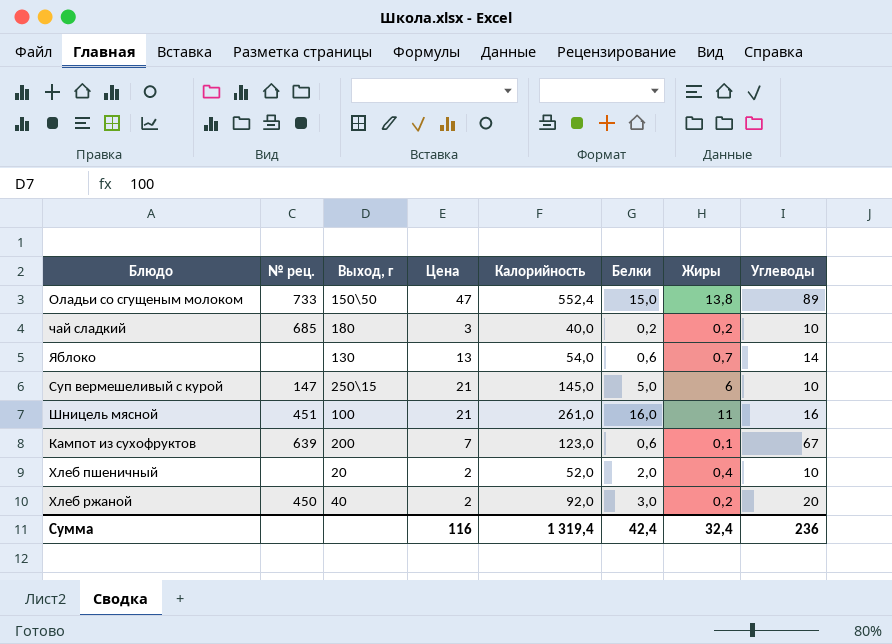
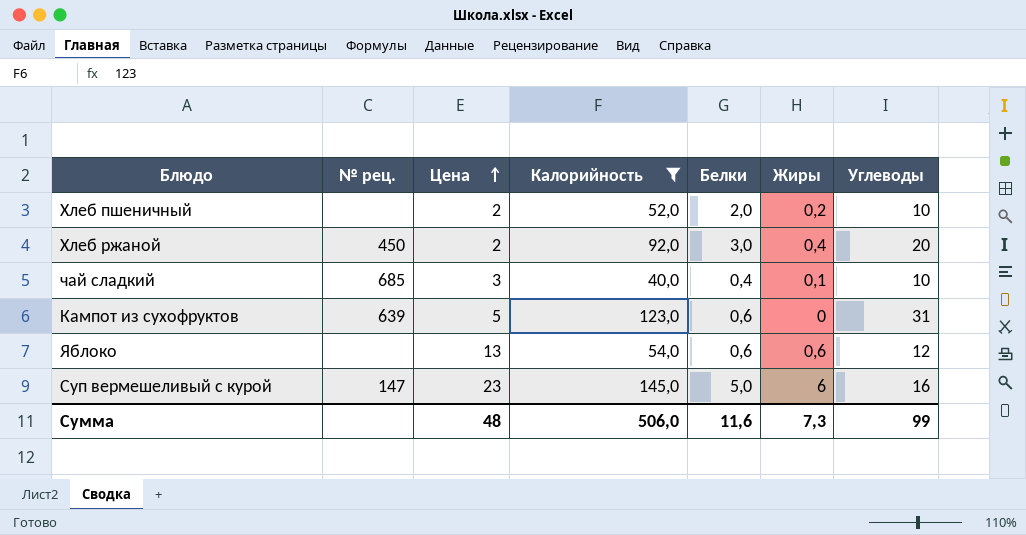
filter: none -> Калорийность <= 145,0
row order: none -> Цена ascending
column Выход, г | position: 3 -> none
Хлеб пшеничный | Жиры: 0,4 -> 0,2
Хлеб ржаной | Жиры: 0,2 -> 0,4
чай сладкий | Белки: 0,2 -> 0,4
чай сладкий | Жиры: 0,2 -> 0,1
Кампот из сухофруктов | Цена: 7 -> 5
Кампот из сухофруктов | Жиры: 0,1 -> 0
Кампот из сухофруктов | Углеводы: 67 -> 31
Яблоко | Жиры: 0,7 -> 0,6
Яблоко | Углеводы: 14 -> 12
Суп вермешеливый с курой | Цена: 21 -> 23
Суп вермешеливый с курой | Углеводы: 10 -> 16
Сумма | Цена: 116 -> 48
Сумма | Калорийность: 1 319,4 -> 506,0
Сумма | Белки: 42,4 -> 11,6
Сумма | Жиры: 32,4 -> 7,3
Сумма | Углеводы: 236 -> 99

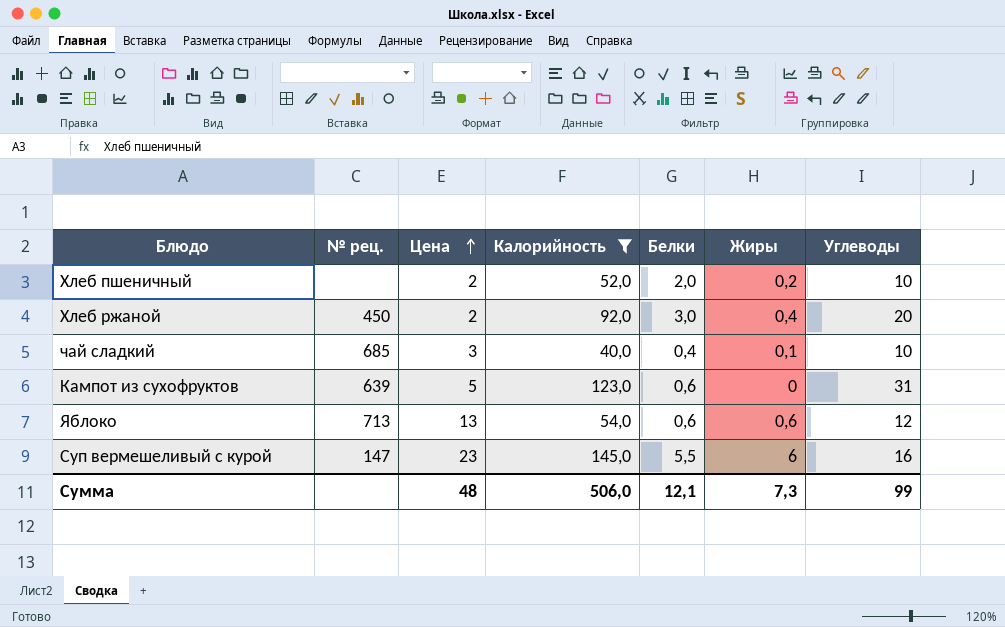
Яблоко | № рец.: none -> 713
Суп вермешеливый с курой | Белки: 5,0 -> 5,5
Сумма | Белки: 11,6 -> 12,1

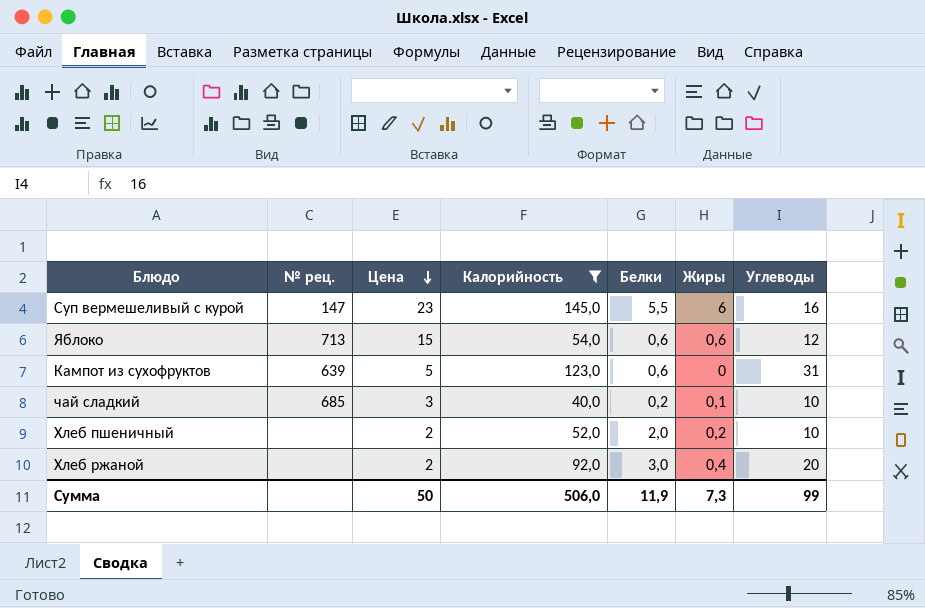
row order: Цена ascending -> Цена descending
Яблоко | Цена: 13 -> 15
чай сладкий | Белки: 0,4 -> 0,2
Хлеб ржаной | № рец.: 450 -> none
Сумма | Цена: 48 -> 50
Сумма | Белки: 12,1 -> 11,9

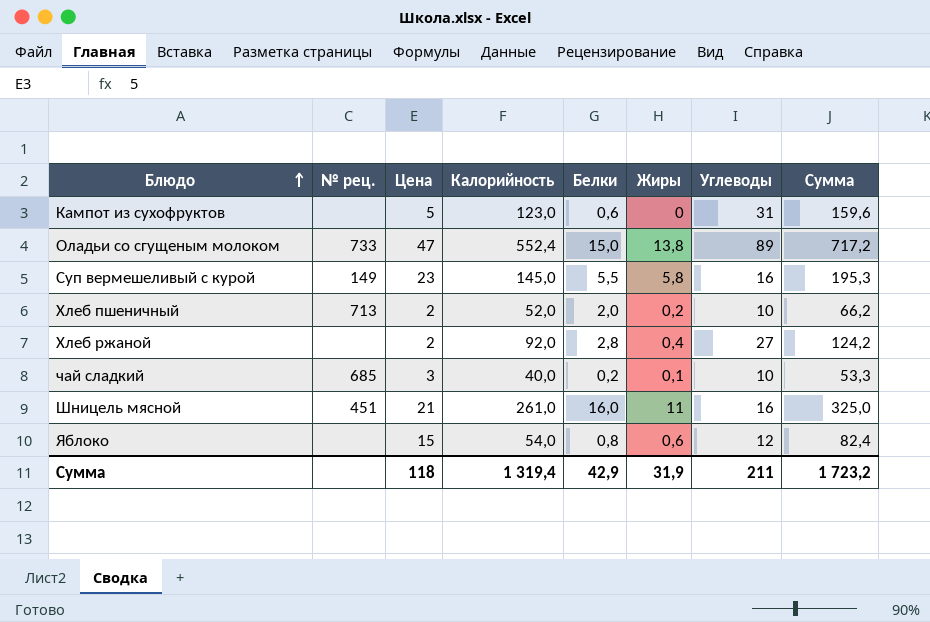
filter: Калорийность <= 145,0 -> none
row order: Цена descending -> Блюдо ascending
column Сумма | formula: none -> [Цена] + [Калорийность] + [Белки] + [Жиры] + [Углеводы]
Кампот из сухофруктов | № рец.: 639 -> none
Суп вермешеливый с курой | № рец.: 147 -> 149
Суп вермешеливый с курой | Жиры: 6 -> 5,8
Хлеб пшеничный | № рец.: none -> 713
Хлеб ржаной | Белки: 3,0 -> 2,8
Хлеб ржаной | Углеводы: 20 -> 27
Яблоко | № рец.: 713 -> none
Яблоко | Белки: 0,6 -> 0,8
Сумма | Цена: 50 -> 118
Сумма | Калорийность: 506,0 -> 1 319,4
Сумма | Белки: 11,9 -> 42,9
Сумма | Жиры: 7,3 -> 31,9
Сумма | Углеводы: 99 -> 211

